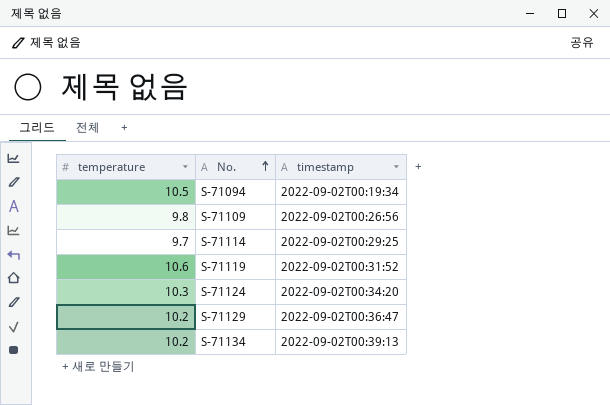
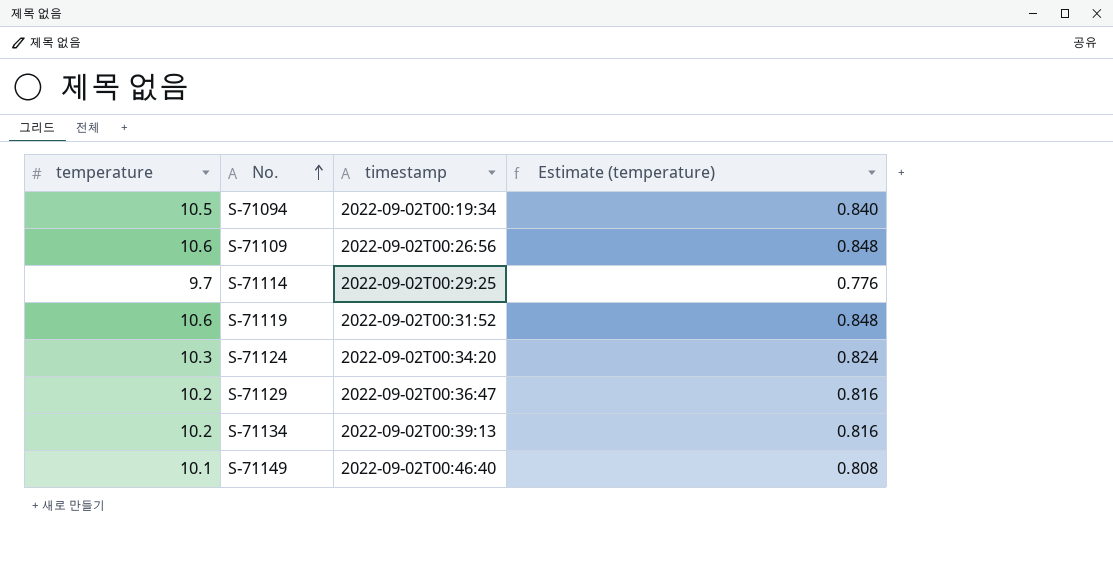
column Estimate (temperature) | formula: none -> [temperature] * 0.08
S-71109 | temperature: 9.8 -> 10.6
row S-71149: none -> 10.1 | 2022-09-02T00:46:40 | 0.808

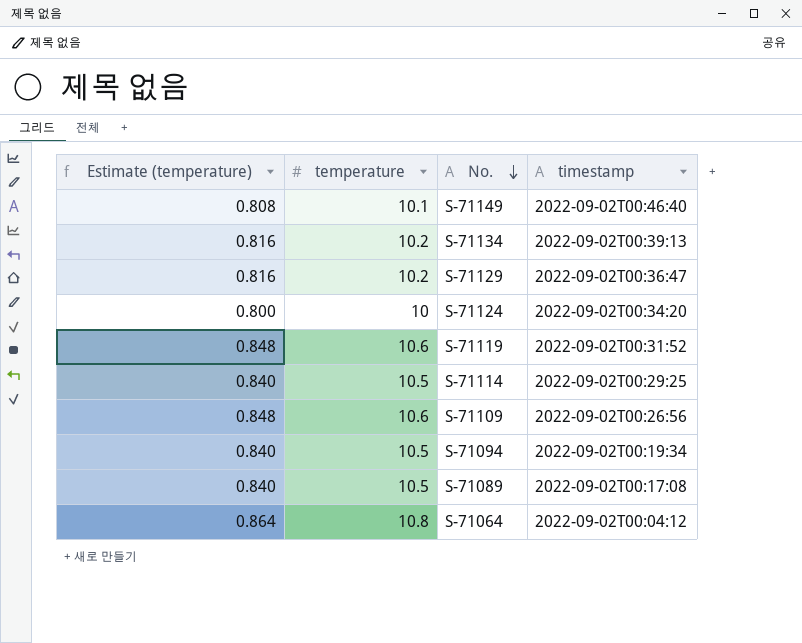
row order: No. ascending -> No. descending
column Estimate (temperature) | position: 4 -> 1
S-71124 | Estimate (temperature): 0.824 -> 0.800
S-71124 | temperature: 10.3 -> 10
S-71114 | Estimate (temperature): 0.776 -> 0.840
S-71114 | temperature: 9.7 -> 10.5
row S-71089: none -> 0.840 | 10.5 | 2022-09-02T00:17:08
row S-71064: none -> 0.864 | 10.8 | 2022-09-02T00:04:12

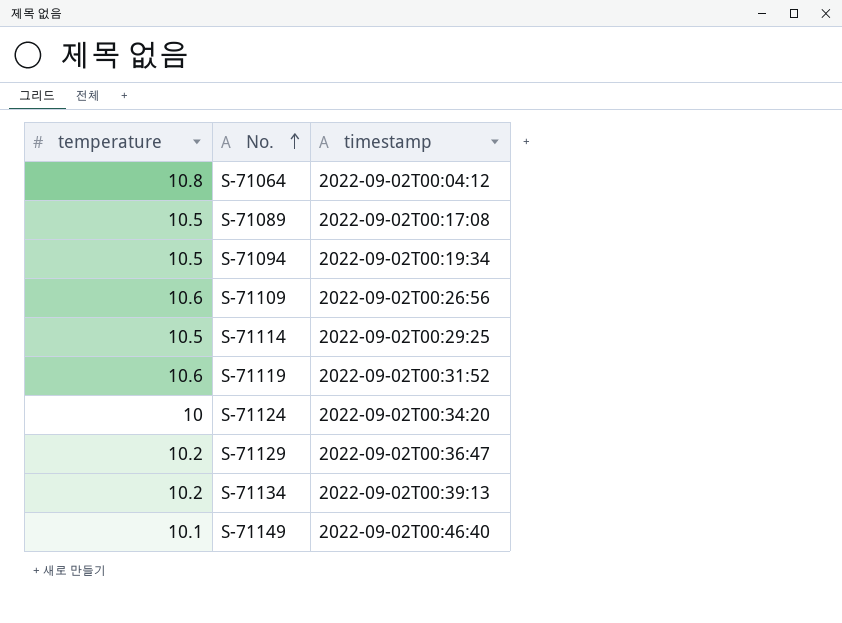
row order: No. descending -> No. ascending
column Estimate (temperature) | formula: [temperature] * 0.08 -> none

